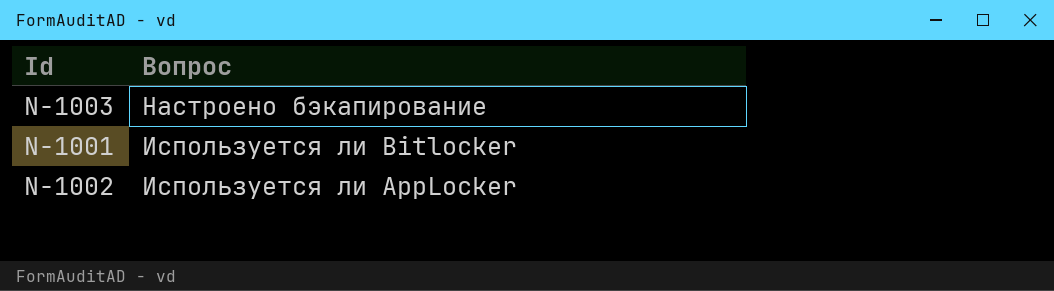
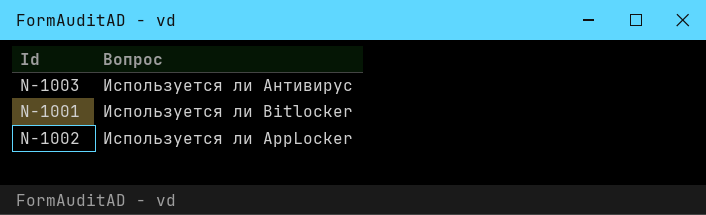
N-1003 | Вопрос: Настроено бэкапирование -> Используется ли Антивирус

